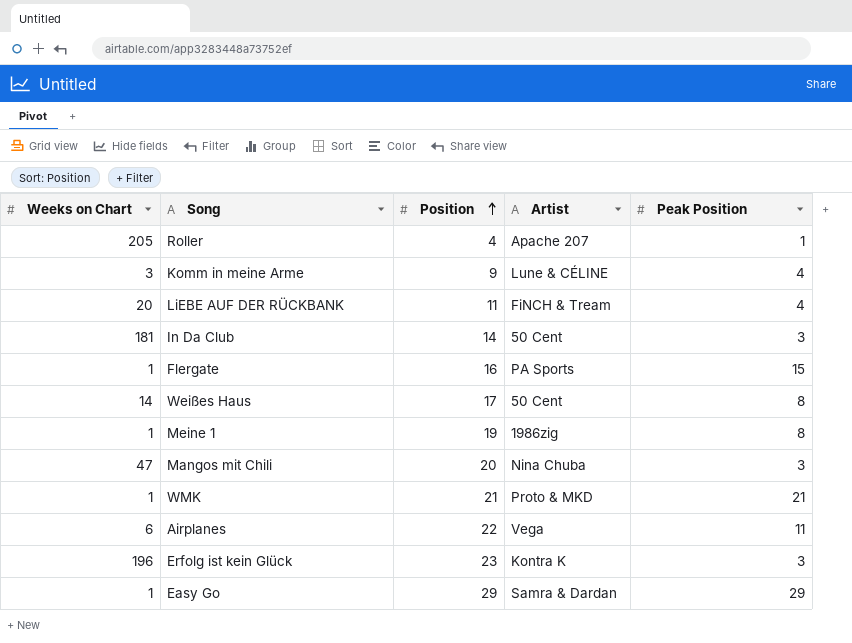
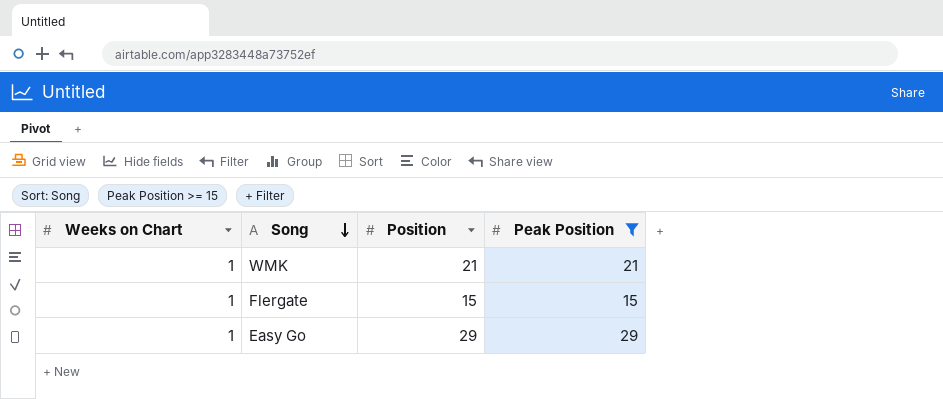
filter: none -> Peak Position >= 15
row order: Position ascending -> Song descending
column Artist | position: 4 -> none
Flergate | Position: 16 -> 15

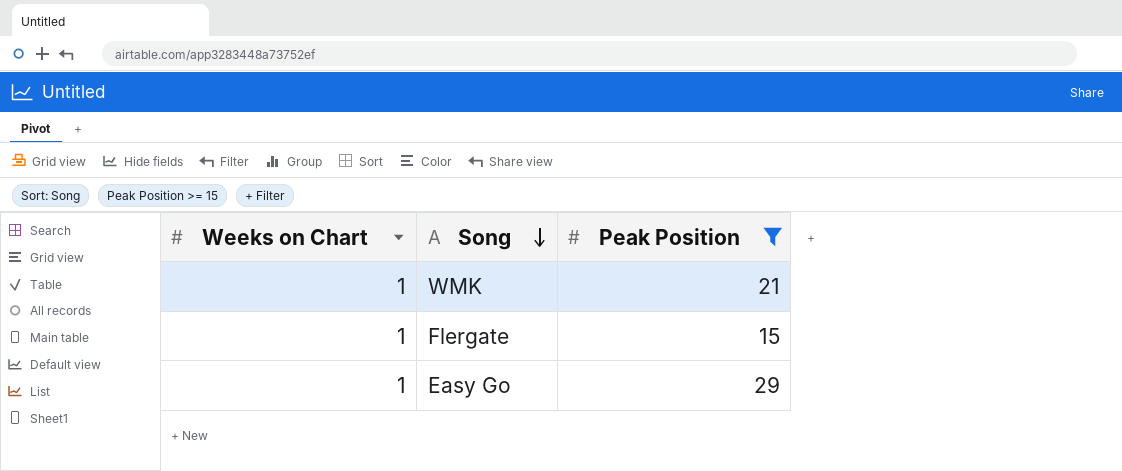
column Position | position: 3 -> none

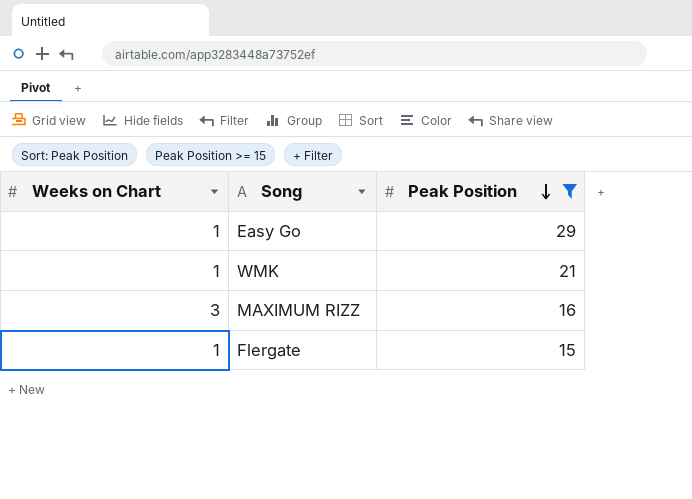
row order: Song descending -> Peak Position descending
row MAXIMUM RIZZ: none -> 3 | 16

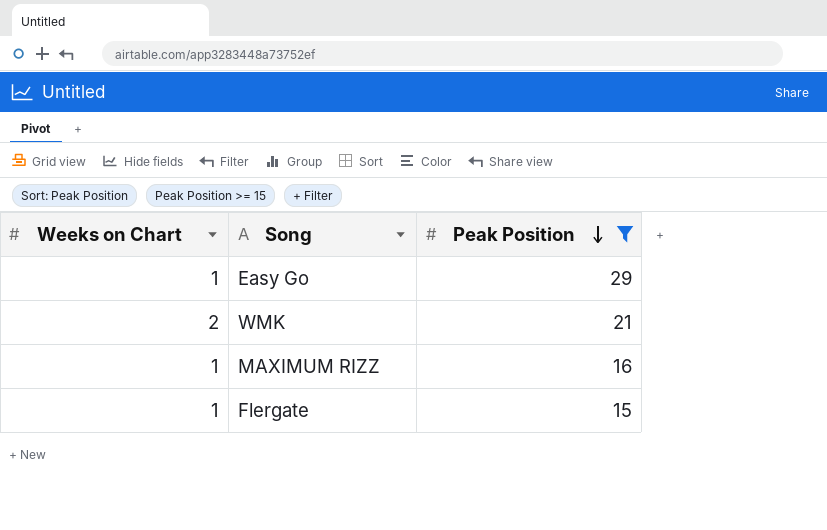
WMK | Weeks on Chart: 1 -> 2
MAXIMUM RIZZ | Weeks on Chart: 3 -> 1

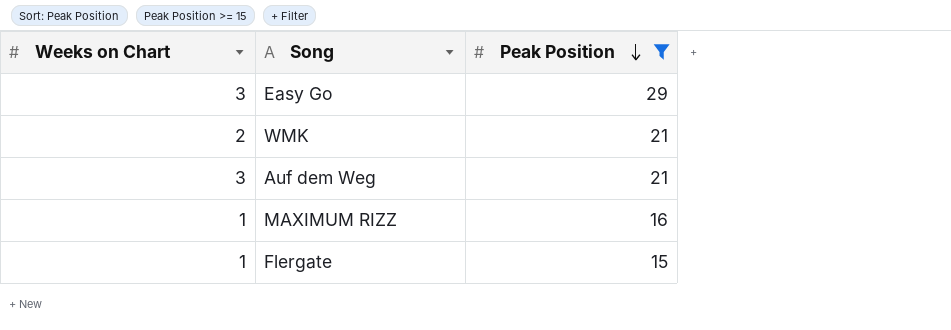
Easy Go | Weeks on Chart: 1 -> 3
row Auf dem Weg: none -> 3 | 21

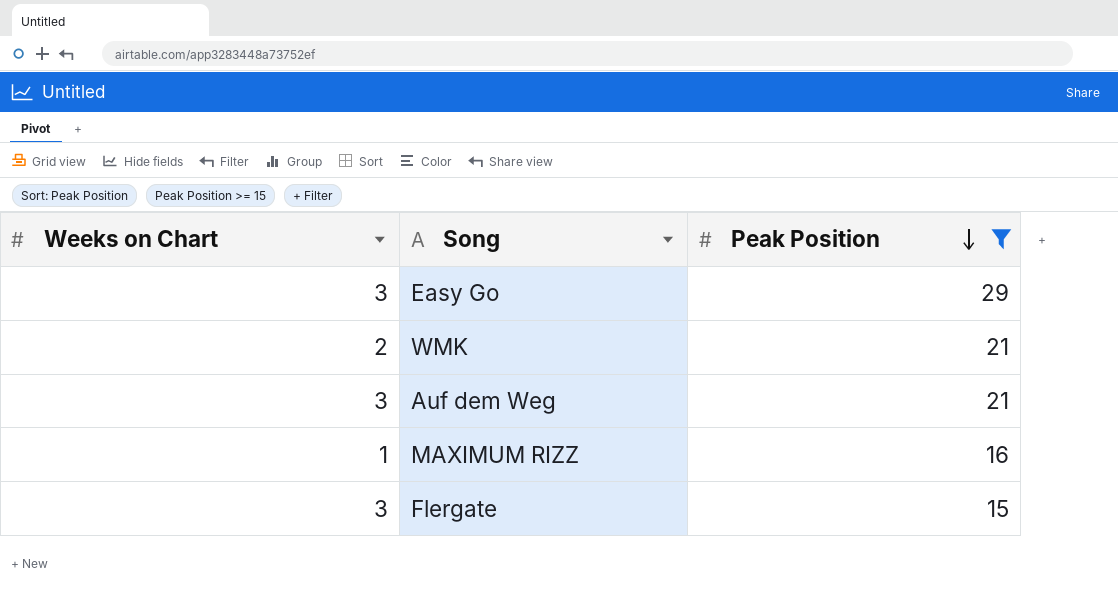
Flergate | Weeks on Chart: 1 -> 3

